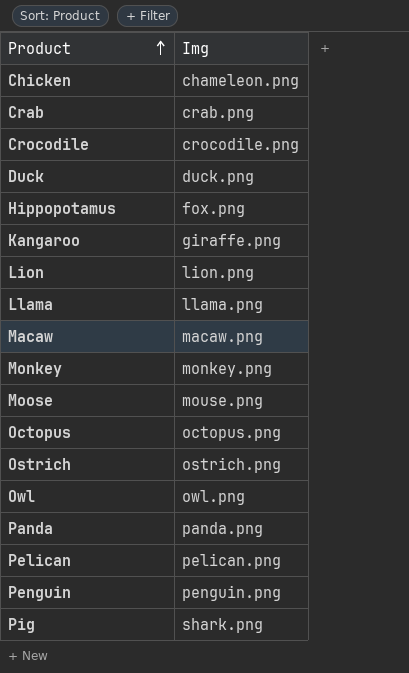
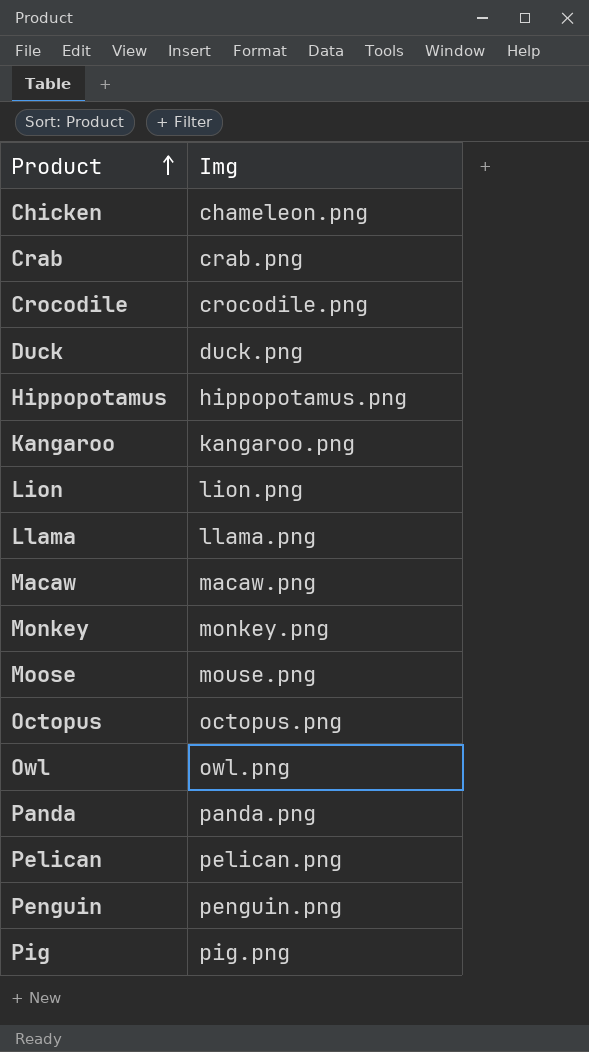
row Ostrich: ostrich.png -> none
Hippopotamus | Img: fox.png -> hippopotamus.png
Kangaroo | Img: giraffe.png -> kangaroo.png
Pig | Img: shark.png -> pig.png

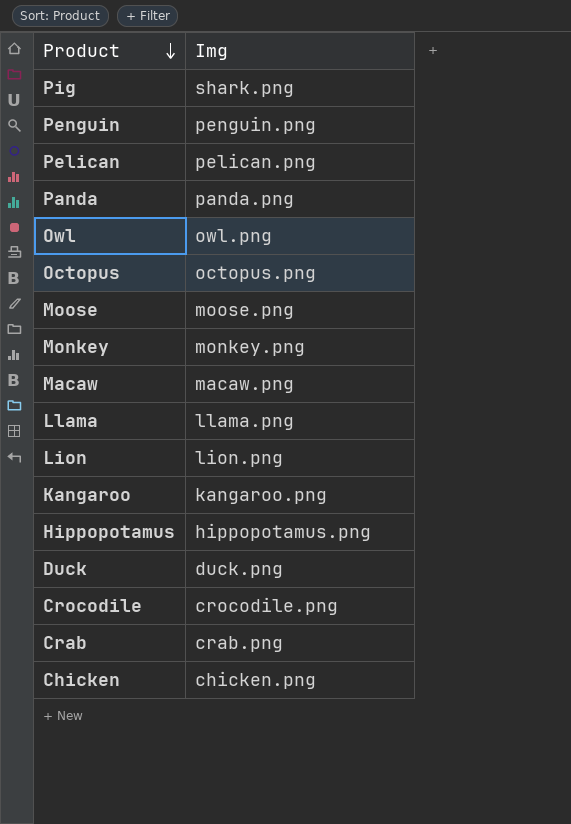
row order: Product ascending -> Product descending
Pig | Img: pig.png -> shark.png
Moose | Img: mouse.png -> moose.png
Chicken | Img: chameleon.png -> chicken.png

